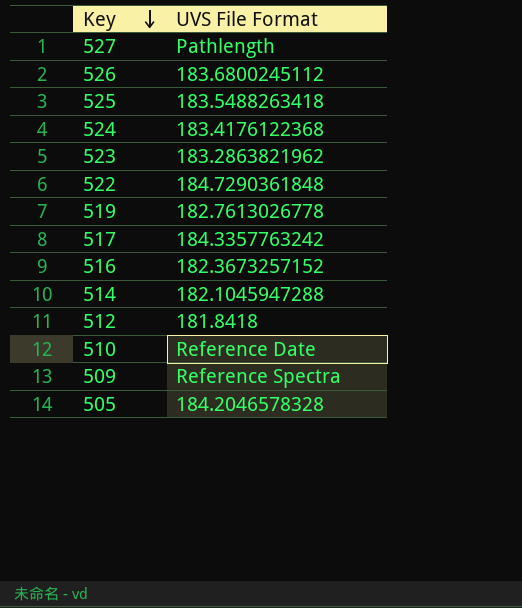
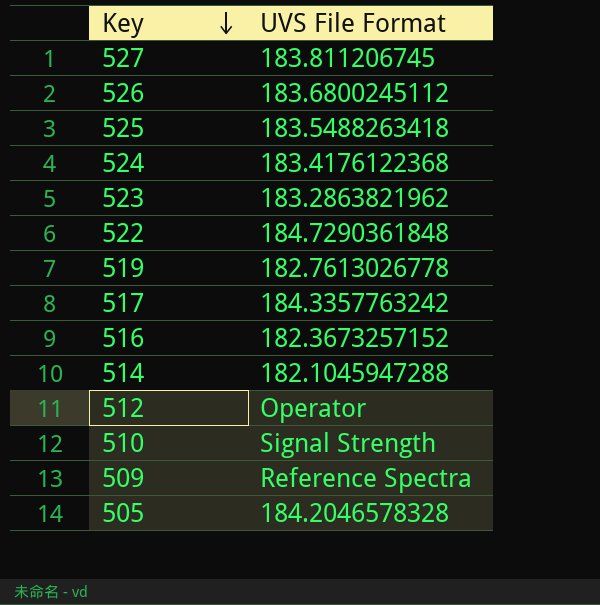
527 | UVS File Format: Pathlength -> 183.811206745
512 | UVS File Format: 181.8418 -> Operator
510 | UVS File Format: Reference Date -> Signal Strength

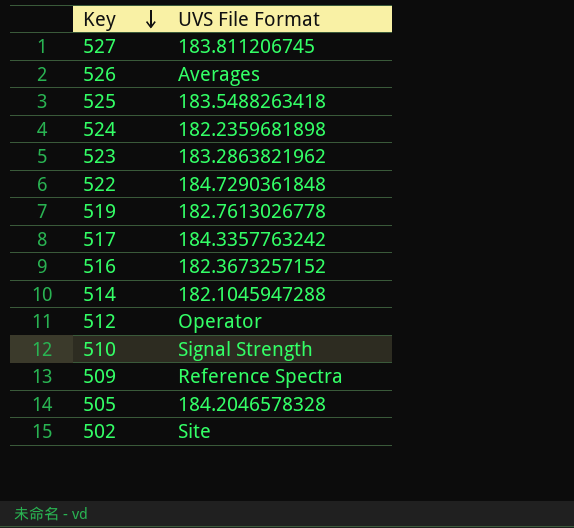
526 | UVS File Format: 183.6800245112 -> Averages
524 | UVS File Format: 183.4176122368 -> 182.2359681898
row 502: none -> Site

